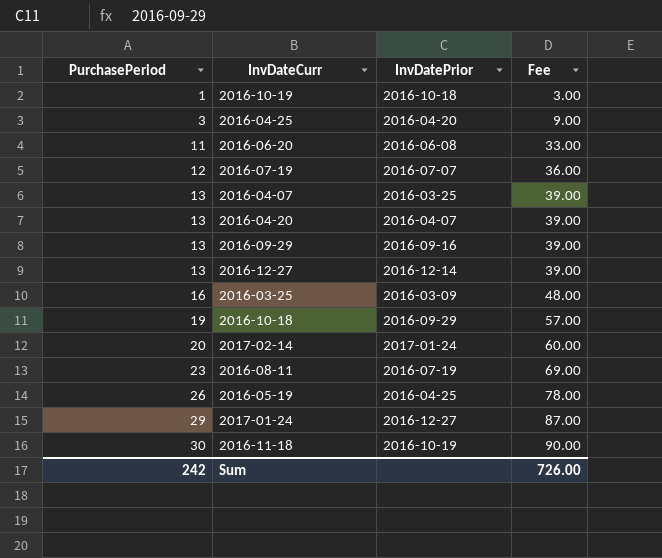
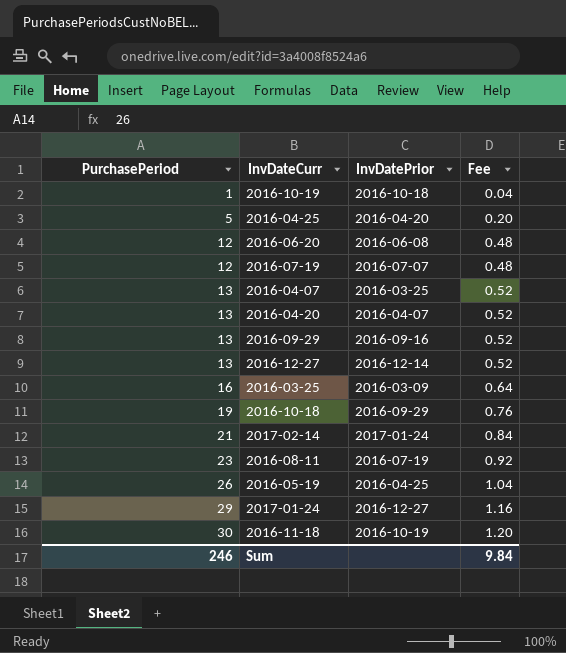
column Fee | formula: [PurchasePeriod] * 3 -> [PurchasePeriod] * 0.04
2016-04-25 | PurchasePeriod: 3 -> 5
2016-06-20 | PurchasePeriod: 11 -> 12
2017-02-14 | PurchasePeriod: 20 -> 21
Sum | PurchasePeriod: 242 -> 246
Sum | Fee: 726.00 -> 9.84

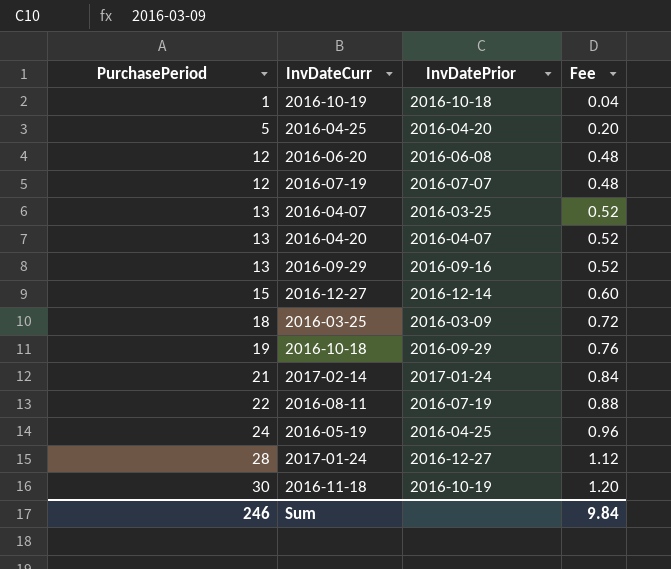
2016-12-27 | PurchasePeriod: 13 -> 15
2016-12-27 | Fee: 0.52 -> 0.60
2016-03-25 | PurchasePeriod: 16 -> 18
2016-03-25 | Fee: 0.64 -> 0.72
2016-08-11 | PurchasePeriod: 23 -> 22
2016-08-11 | Fee: 0.92 -> 0.88
2016-05-19 | PurchasePeriod: 26 -> 24
2016-05-19 | Fee: 1.04 -> 0.96
2017-01-24 | PurchasePeriod: 29 -> 28
2017-01-24 | Fee: 1.16 -> 1.12

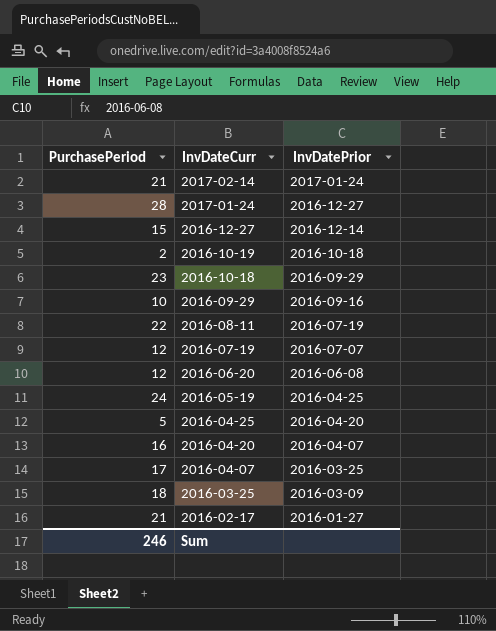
row order: PurchasePeriod ascending -> InvDateCurr descending
column Fee | formula: [PurchasePeriod] * 0.04 -> none
row 2016-11-18: 30 | 2016-10-19 | 1.20 -> none
2016-10-19 | PurchasePeriod: 1 -> 2
2016-10-18 | PurchasePeriod: 19 -> 23
2016-09-29 | PurchasePeriod: 13 -> 10
2016-04-20 | PurchasePeriod: 13 -> 16
2016-04-07 | PurchasePeriod: 13 -> 17
row 2016-02-17: none -> 21 | 2016-01-27

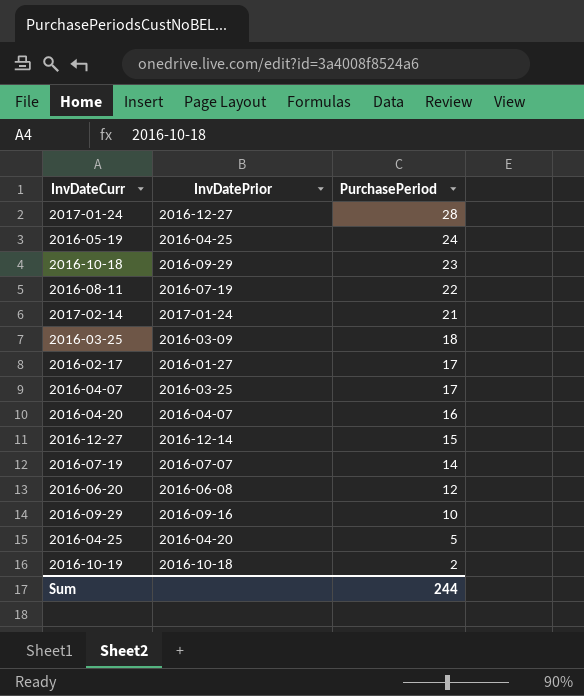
row order: InvDateCurr descending -> PurchasePeriod descending
column PurchasePeriod | position: 1 -> 3
2016-02-17 | PurchasePeriod: 21 -> 17
2016-07-19 | PurchasePeriod: 12 -> 14
Sum | PurchasePeriod: 246 -> 244

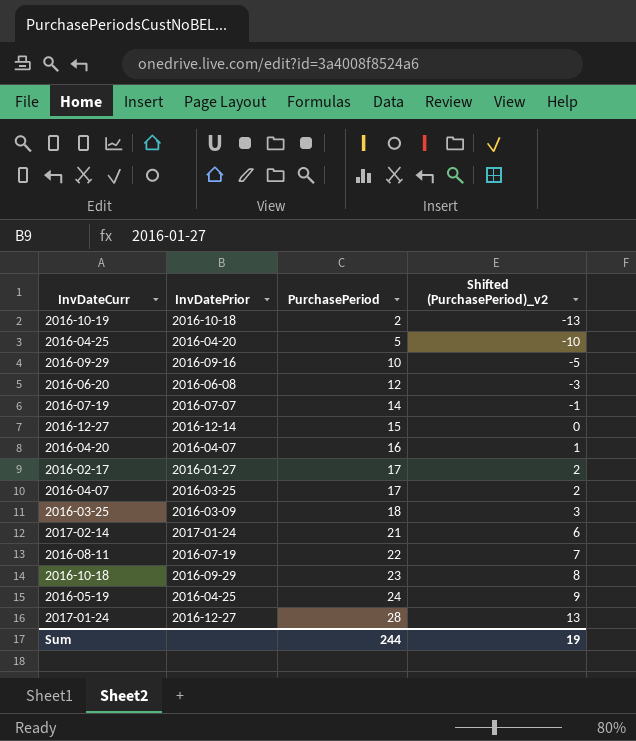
row order: PurchasePeriod descending -> PurchasePeriod ascending
column Shifted (PurchasePeriod)_v2 | formula: none -> [PurchasePeriod] - 15

